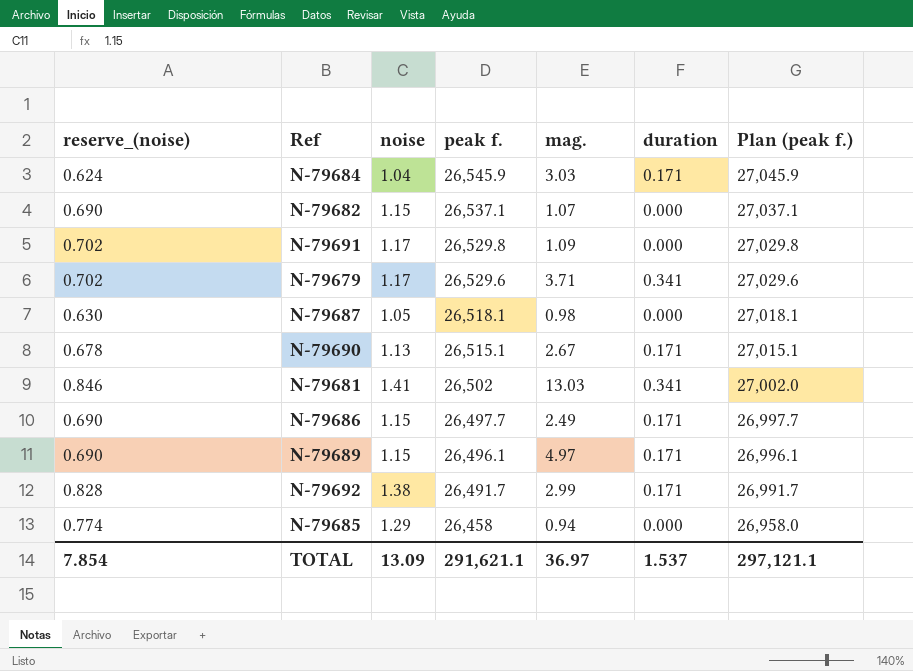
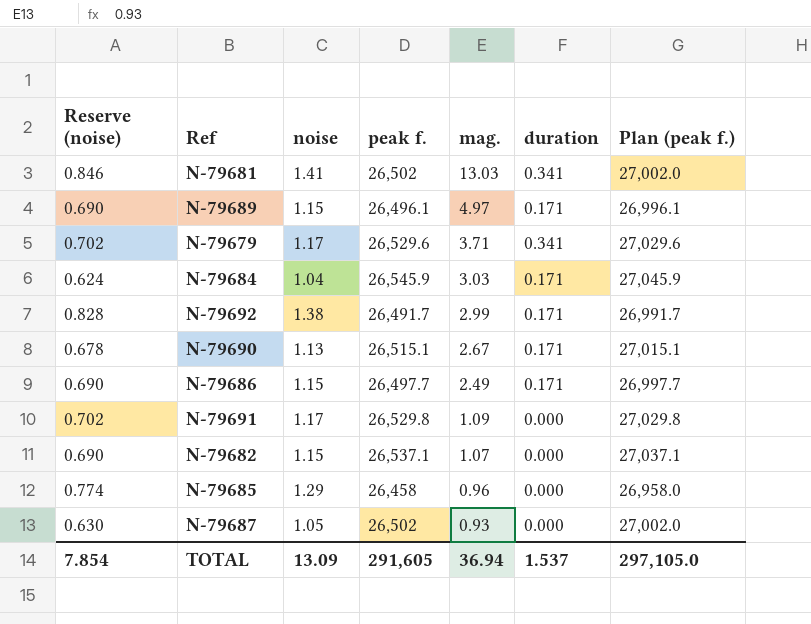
row order: peak f. descending -> mag. descending
column name: reserve_(noise) -> Reserve (noise)
N-79685 | mag.: 0.94 -> 0.96
N-79687 | peak f.: 26,518.1 -> 26,502
N-79687 | mag.: 0.98 -> 0.93
N-79687 | Plan (peak f.): 27,018.1 -> 27,002.0
TOTAL | peak f.: 291,621.1 -> 291,605
TOTAL | mag.: 36.97 -> 36.94
TOTAL | Plan (peak f.): 297,121.1 -> 297,105.0

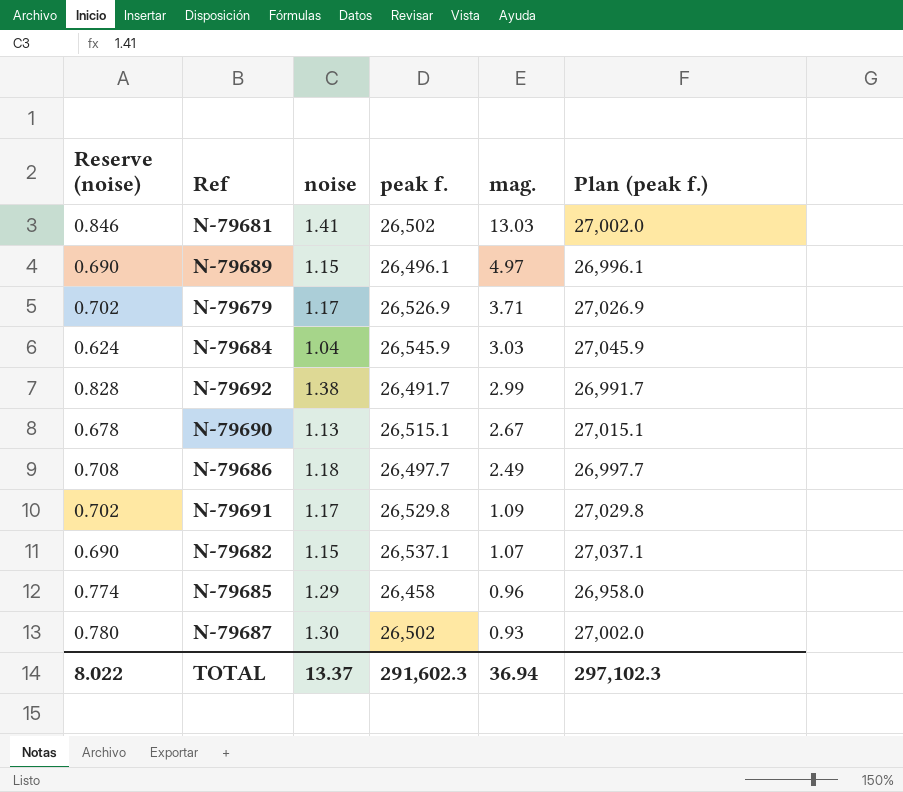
column duration | position: 6 -> none
N-79679 | peak f.: 26,529.6 -> 26,526.9
N-79679 | Plan (peak f.): 27,029.6 -> 27,026.9
N-79686 | Reserve (noise): 0.690 -> 0.708
N-79686 | noise: 1.15 -> 1.18
N-79687 | Reserve (noise): 0.630 -> 0.780
N-79687 | noise: 1.05 -> 1.30
TOTAL | Reserve (noise): 7.854 -> 8.022
TOTAL | noise: 13.09 -> 13.37
TOTAL | peak f.: 291,605 -> 291,602.3
TOTAL | Plan (peak f.): 297,105.0 -> 297,102.3

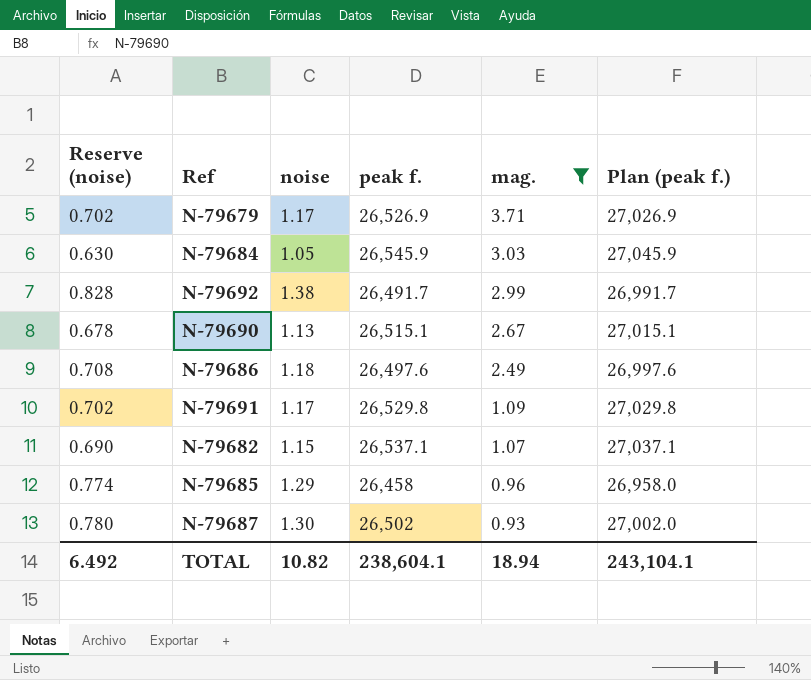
filter: none -> mag. <= 3.71
N-79684 | Reserve (noise): 0.624 -> 0.630
N-79684 | noise: 1.04 -> 1.05
N-79686 | peak f.: 26,497.7 -> 26,497.6
N-79686 | Plan (peak f.): 26,997.7 -> 26,997.6
TOTAL | Reserve (noise): 8.022 -> 6.492
TOTAL | noise: 13.37 -> 10.82
TOTAL | peak f.: 291,602.3 -> 238,604.1
TOTAL | mag.: 36.94 -> 18.94
TOTAL | Plan (peak f.): 297,102.3 -> 243,104.1

